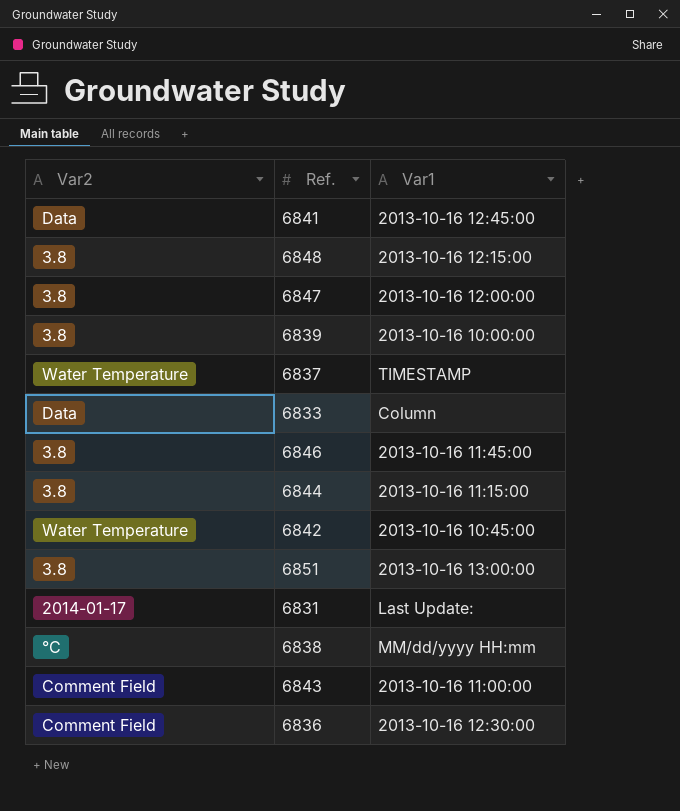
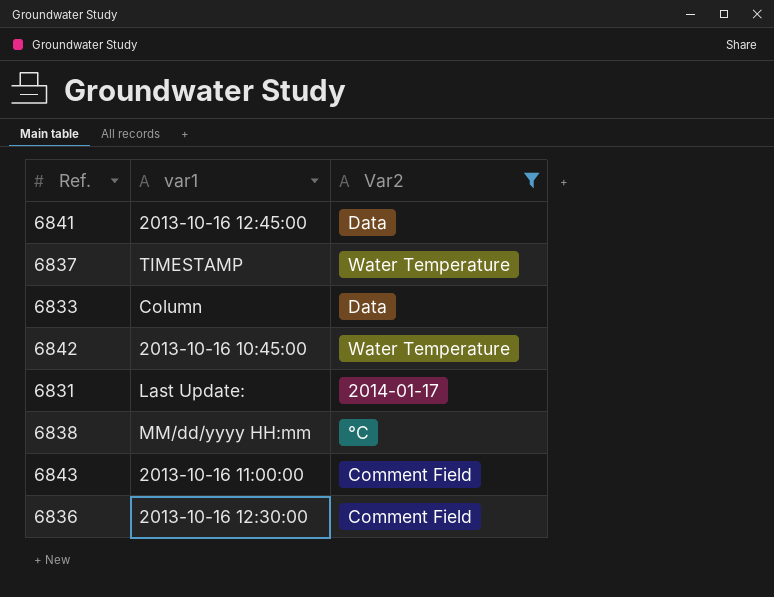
filter: none -> Var2 != 3.8
column name: Var1 -> var1
column Var2 | position: 1 -> 3

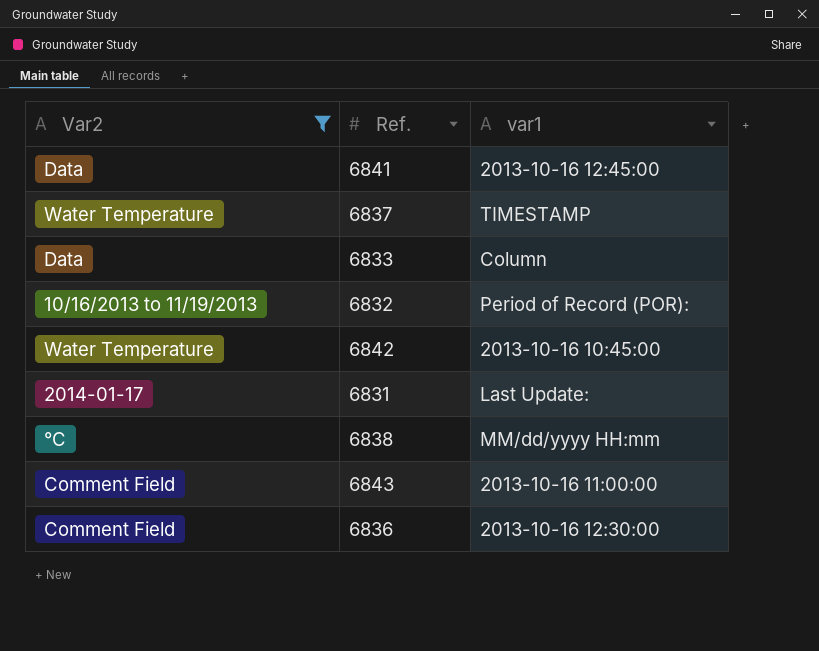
column Var2 | position: 3 -> 1
row 6832: none -> 10/16/2013 to 11/19/2013 | Period of Record (POR):

